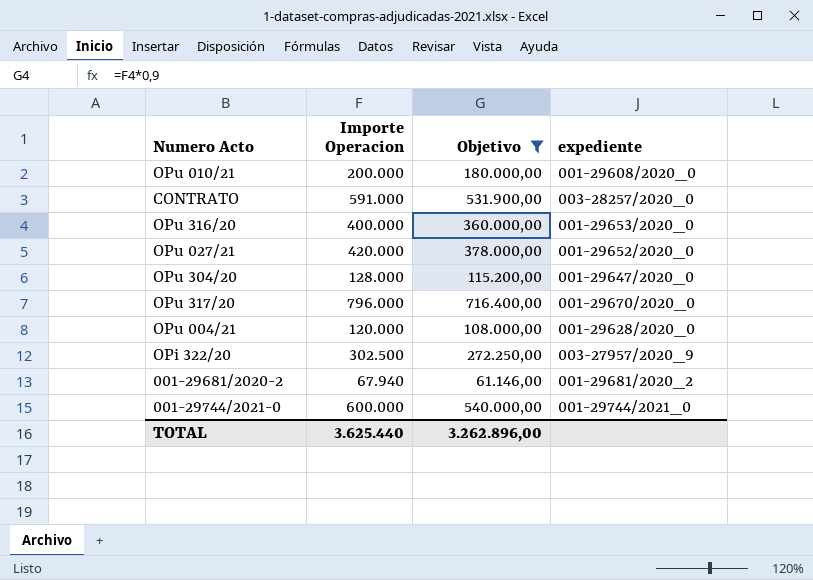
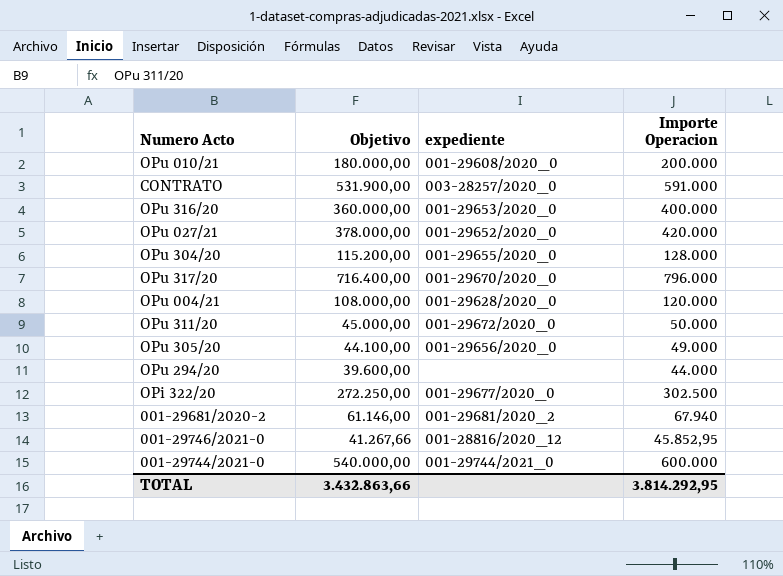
filter: Objetivo >= 61.146,00 -> none
column Importe Operacion | position: 2 -> 4
OPu 304/20 | expediente: 001-29647/2020_0 -> 001-29655/2020_0
OPi 322/20 | expediente: 003-27957/2020_9 -> 001-29677/2020_0
TOTAL | Objetivo: 3.262.896,00 -> 3.432.863,66
TOTAL | Importe Operacion: 3.625.440 -> 3.814.292,95

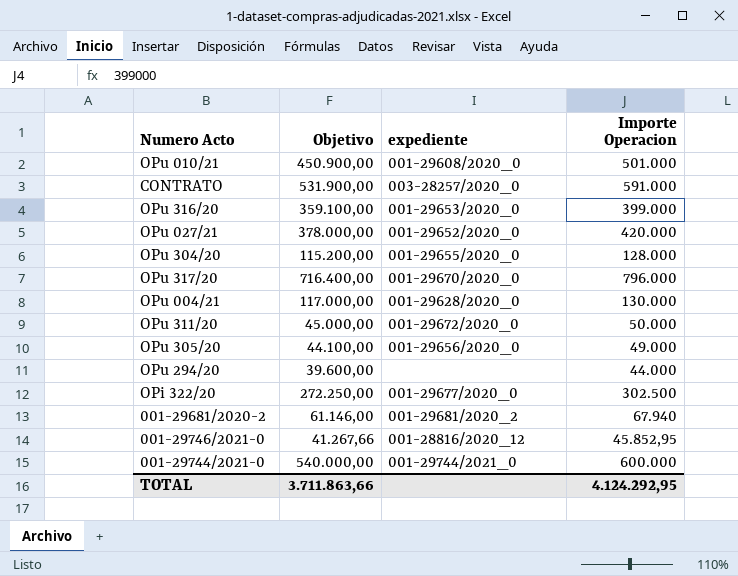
OPu 010/21 | Objetivo: 180.000,00 -> 450.900,00
OPu 010/21 | Importe Operacion: 200.000 -> 501.000
OPu 316/20 | Objetivo: 360.000,00 -> 359.100,00
OPu 316/20 | Importe Operacion: 400.000 -> 399.000
OPu 004/21 | Objetivo: 108.000,00 -> 117.000,00
OPu 004/21 | Importe Operacion: 120.000 -> 130.000
TOTAL | Objetivo: 3.432.863,66 -> 3.711.863,66
TOTAL | Importe Operacion: 3.814.292,95 -> 4.124.292,95

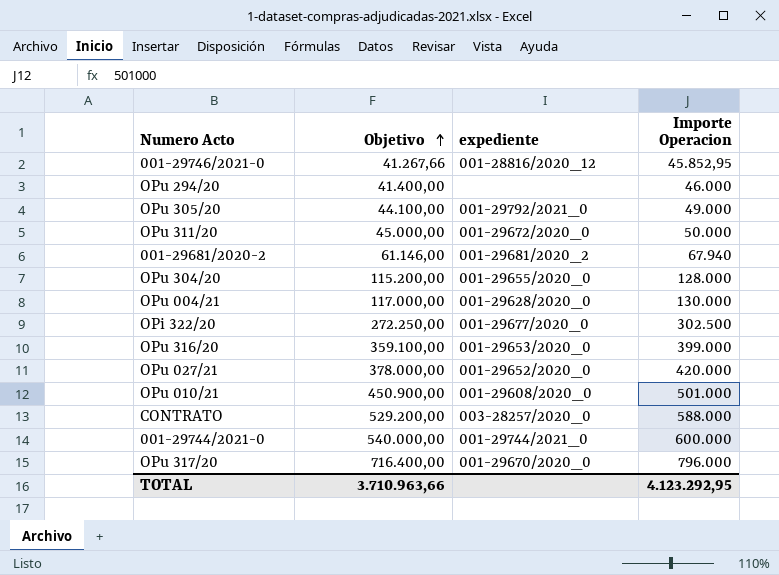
row order: none -> Objetivo ascending
OPu 294/20 | Objetivo: 39.600,00 -> 41.400,00
OPu 294/20 | Importe Operacion: 44.000 -> 46.000
OPu 305/20 | expediente: 001-29656/2020_0 -> 001-29792/2021_0
CONTRATO | Objetivo: 531.900,00 -> 529.200,00
CONTRATO | Importe Operacion: 591.000 -> 588.000
TOTAL | Objetivo: 3.711.863,66 -> 3.710.963,66
TOTAL | Importe Operacion: 4.124.292,95 -> 4.123.292,95

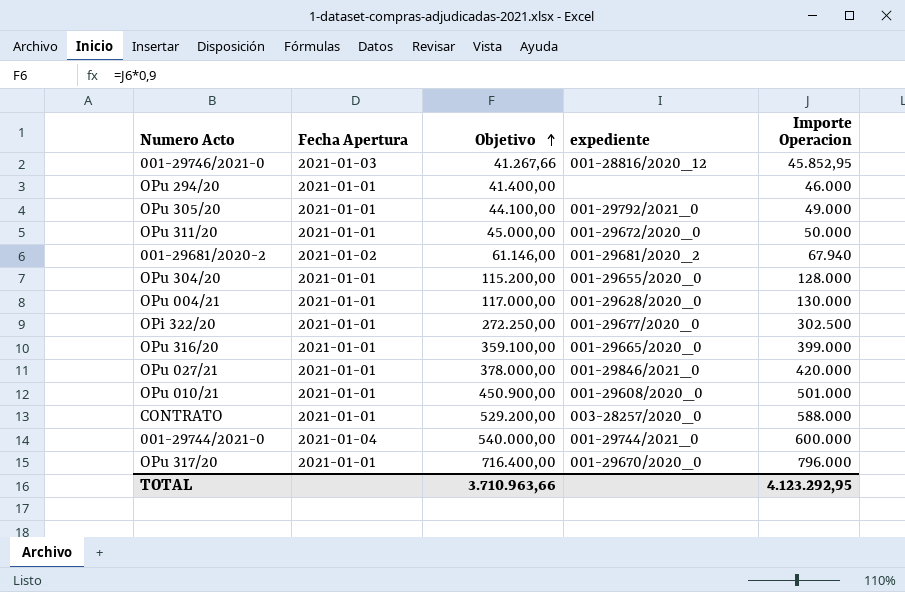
column Fecha Apertura | position: none -> 2
OPu 316/20 | expediente: 001-29653/2020_0 -> 001-29665/2020_0
OPu 027/21 | expediente: 001-29652/2020_0 -> 001-29846/2021_0

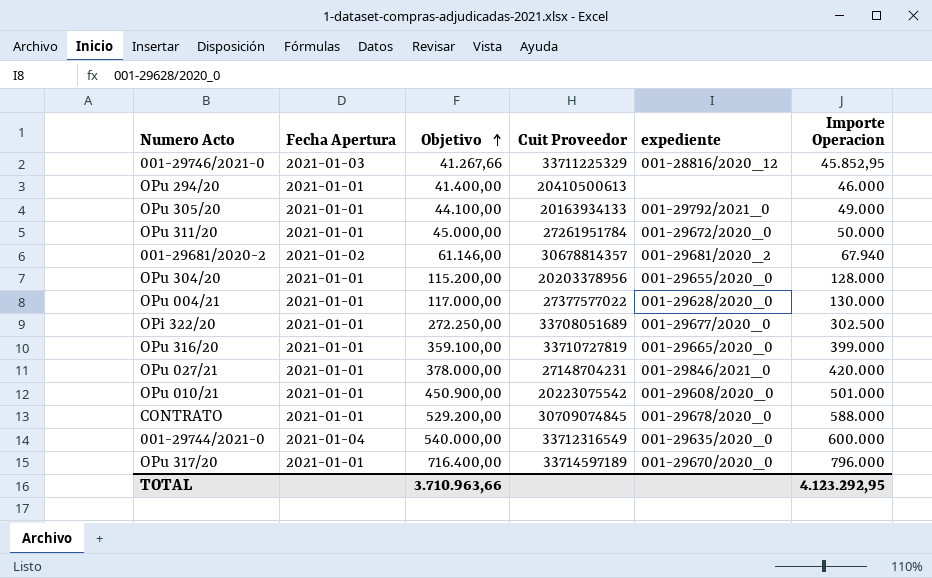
column Cuit Proveedor | position: none -> 4
CONTRATO | expediente: 003-28257/2020_0 -> 001-29678/2020_0
001-29744/2021-0 | expediente: 001-29744/2021_0 -> 001-29635/2020_0

